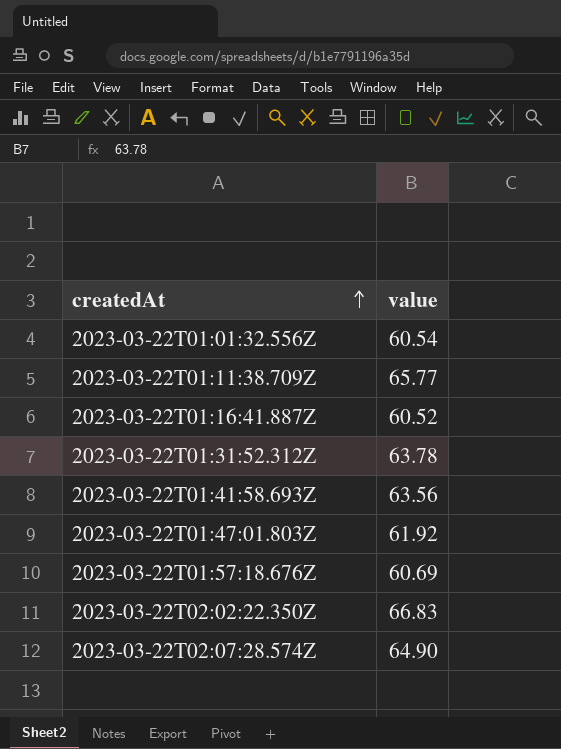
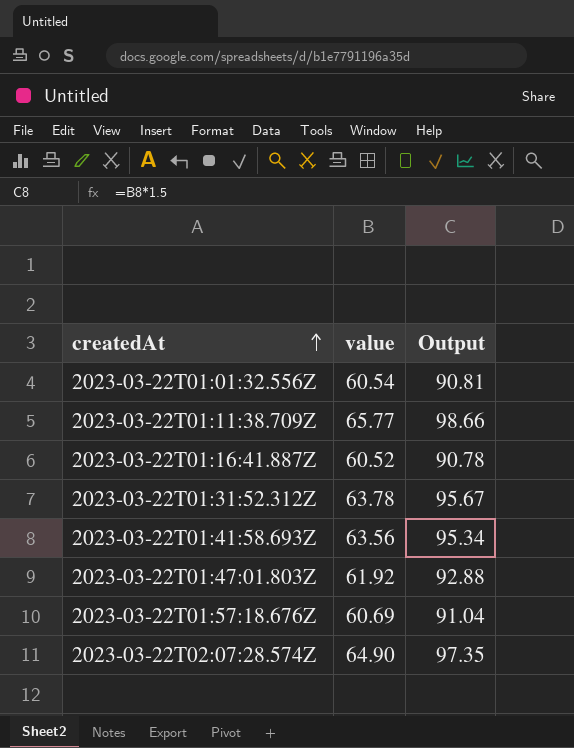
column Output | formula: none -> [value] * 1.5
row 2023-03-22T02:02:22.350Z: 66.83 -> none

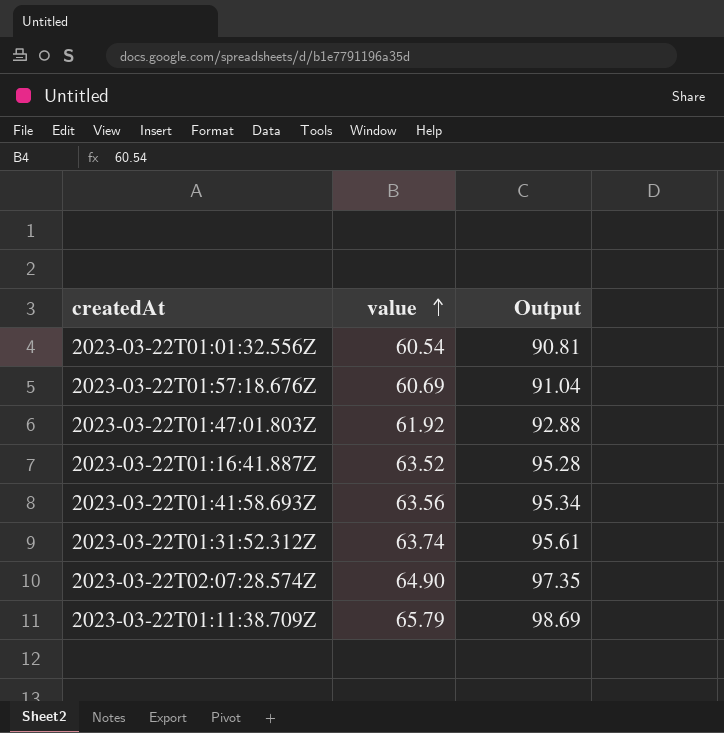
row order: createdAt ascending -> value ascending
2023-03-22T01:16:41.887Z | value: 60.52 -> 63.52
2023-03-22T01:16:41.887Z | Output: 90.78 -> 95.28
2023-03-22T01:31:52.312Z | value: 63.78 -> 63.74
2023-03-22T01:31:52.312Z | Output: 95.67 -> 95.61
2023-03-22T01:11:38.709Z | value: 65.77 -> 65.79
2023-03-22T01:11:38.709Z | Output: 98.66 -> 98.69

